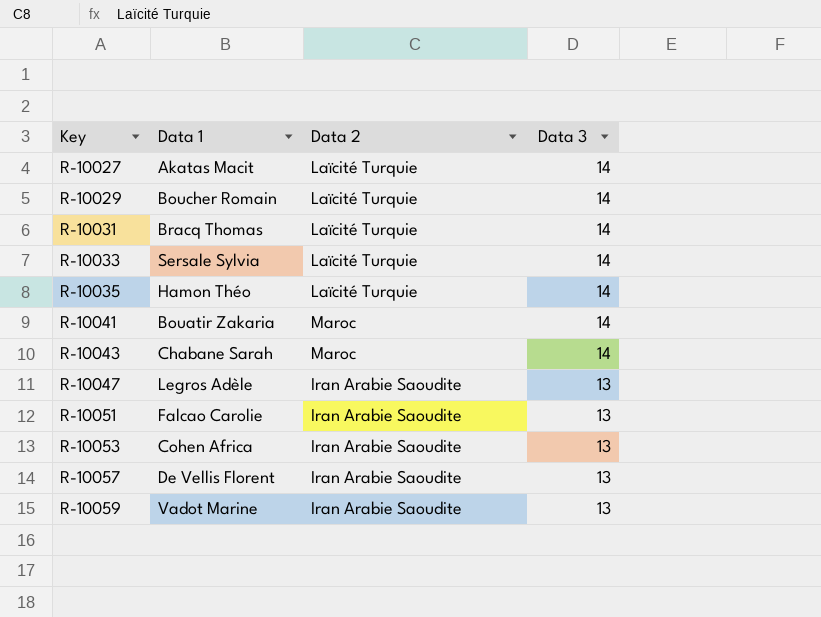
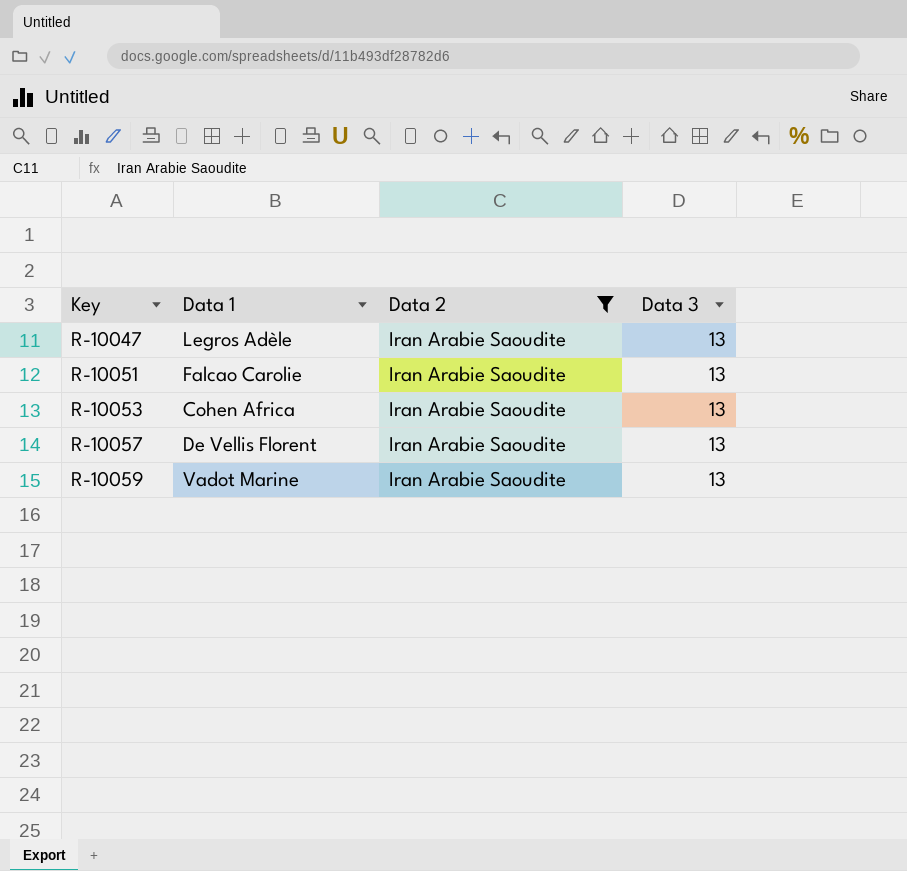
filter: none -> Data 2 = Iran Arabie Saoudite

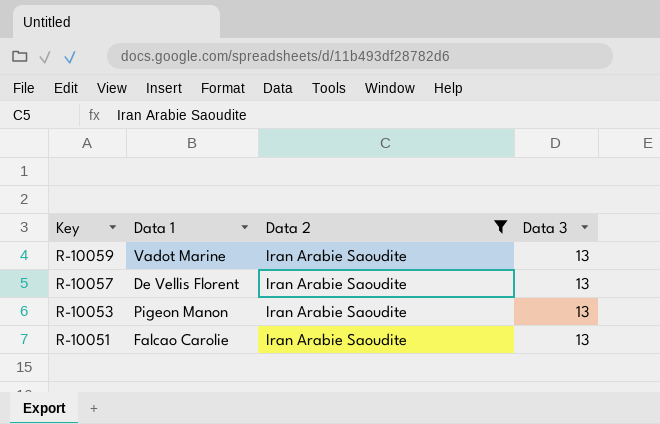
row order: Key ascending -> Key descending
row R-10047: Legros Adèle | Iran Arabie Saoudite | 13 -> none
R-10053 | Data 1: Cohen Africa -> Pigeon Manon

